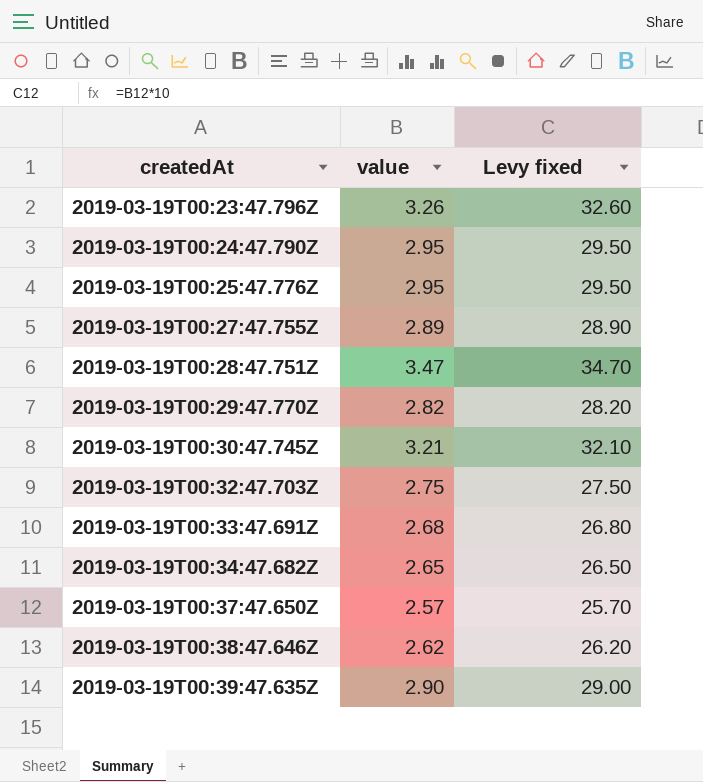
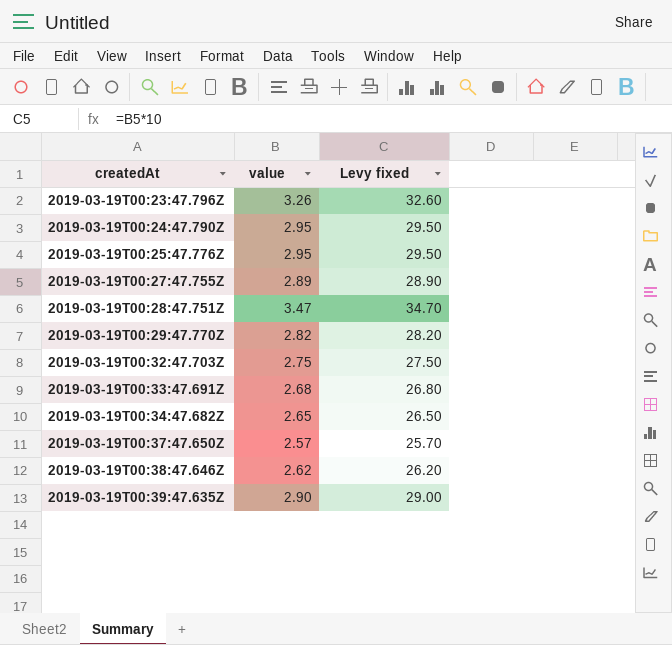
row 2019-03-19T00:30:47.745Z: 3.21 | 32.10 -> none

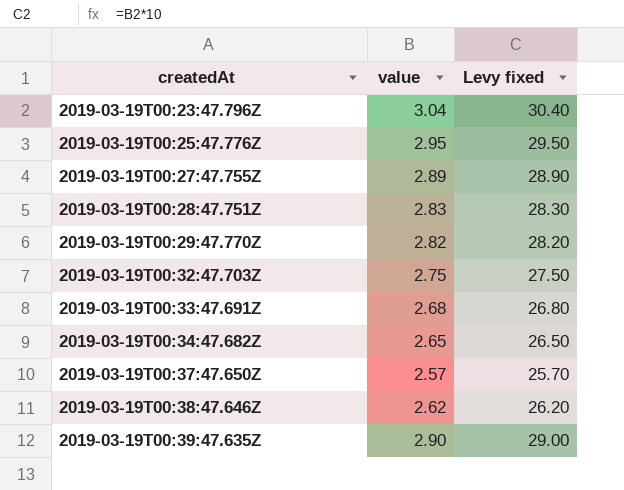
row 2019-03-19T00:24:47.790Z: 2.95 | 29.50 -> none
2019-03-19T00:23:47.796Z | value: 3.26 -> 3.04
2019-03-19T00:23:47.796Z | Levy fixed: 32.60 -> 30.40
2019-03-19T00:28:47.751Z | value: 3.47 -> 2.83
2019-03-19T00:28:47.751Z | Levy fixed: 34.70 -> 28.30

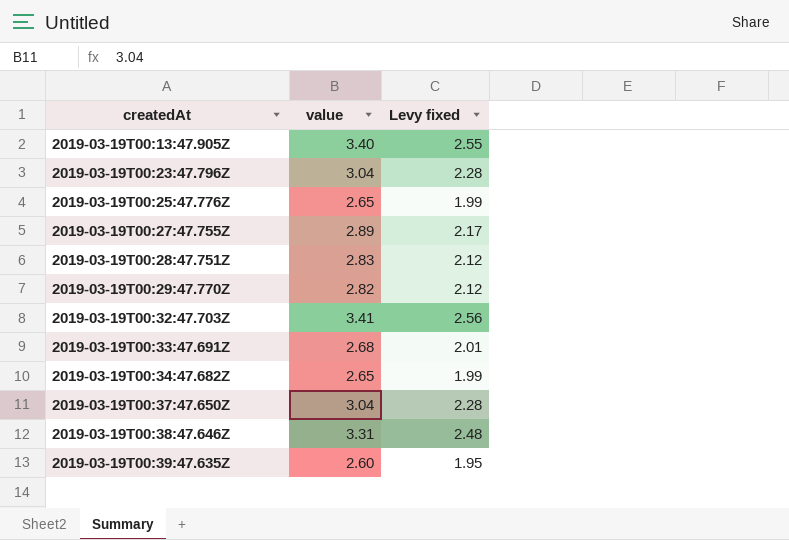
column Levy fixed | formula: [value] * 10 -> [value] * 0.75
row 2019-03-19T00:13:47.905Z: none -> 3.40 | 2.55
2019-03-19T00:25:47.776Z | value: 2.95 -> 2.65
2019-03-19T00:32:47.703Z | value: 2.75 -> 3.41
2019-03-19T00:37:47.650Z | value: 2.57 -> 3.04
2019-03-19T00:38:47.646Z | value: 2.62 -> 3.31
2019-03-19T00:39:47.635Z | value: 2.90 -> 2.60

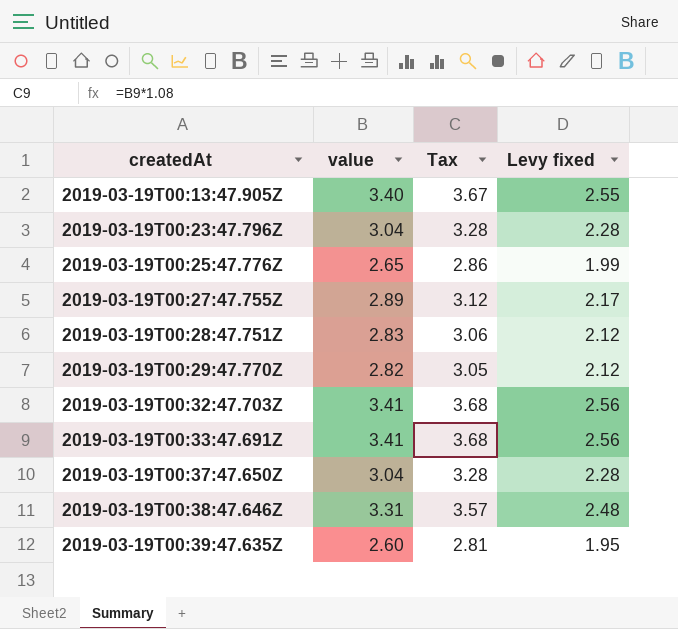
column Tax | formula: none -> [value] * 1.08
row 2019-03-19T00:34:47.682Z: 2.65 | 1.99 -> none
2019-03-19T00:33:47.691Z | value: 2.68 -> 3.41
2019-03-19T00:33:47.691Z | Levy fixed: 2.01 -> 2.56

